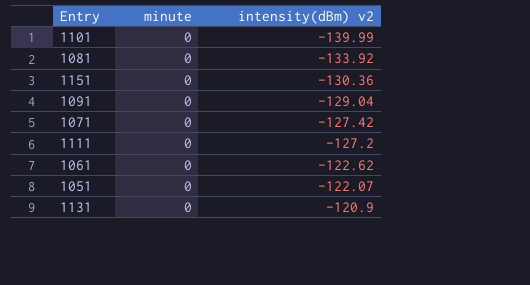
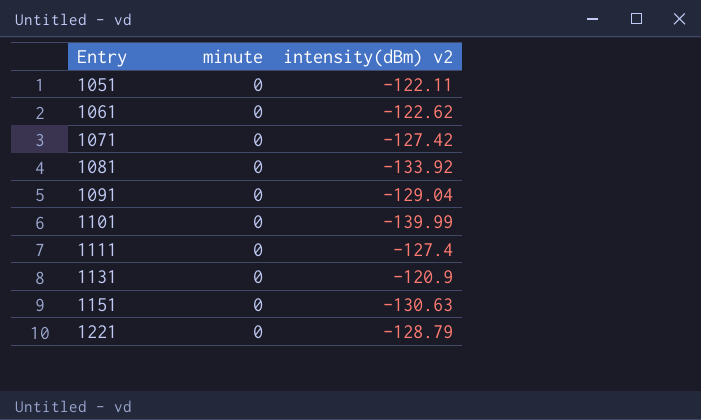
row order: intensity(dBm) v2 ascending -> Entry ascending
1051 | intensity(dBm) v2: -122.07 -> -122.11
1111 | intensity(dBm) v2: -127.2 -> -127.4
1151 | intensity(dBm) v2: -130.36 -> -130.63
row 1221: none -> 0 | -128.79

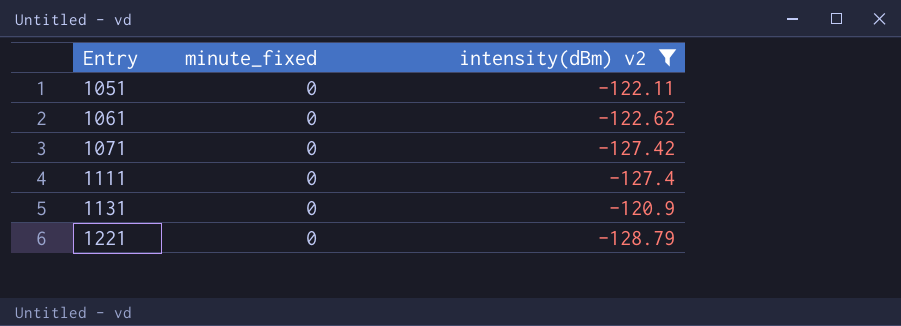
filter: none -> intensity(dBm) v2 >= -128.79
column name: minute -> minute_fixed

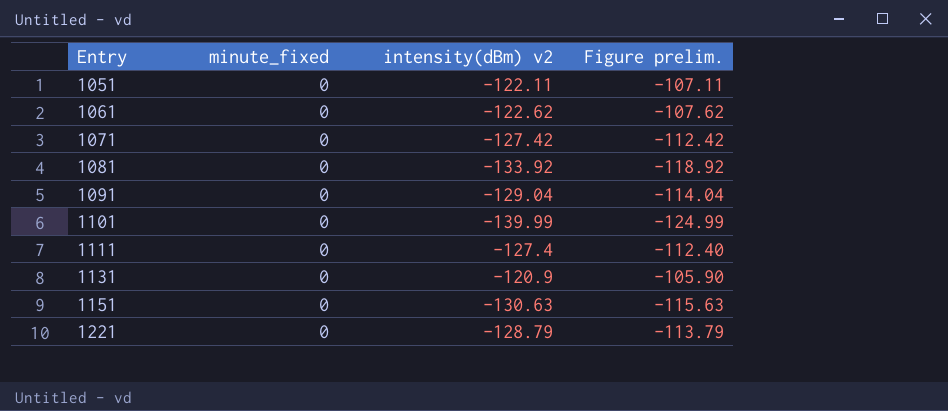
filter: intensity(dBm) v2 >= -128.79 -> none
column Figure prelim. | formula: none -> [intensity(dBm) v2] + 15

